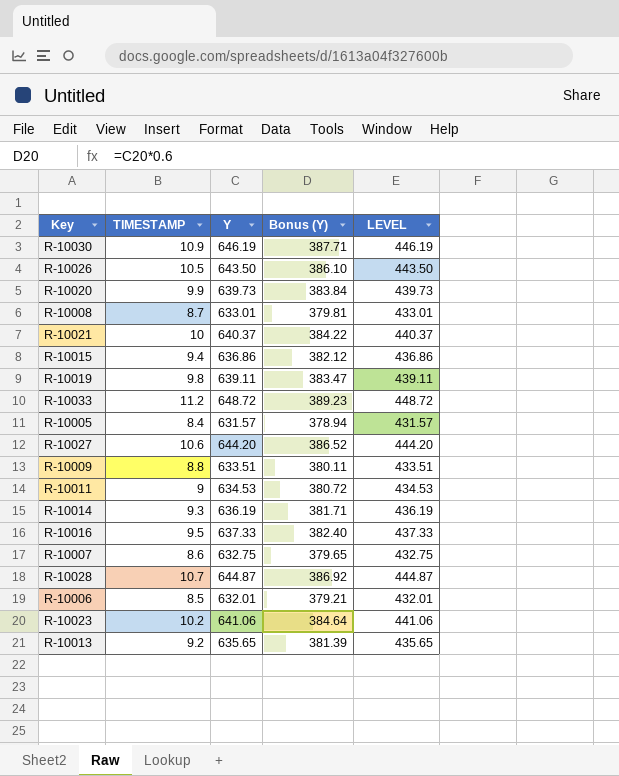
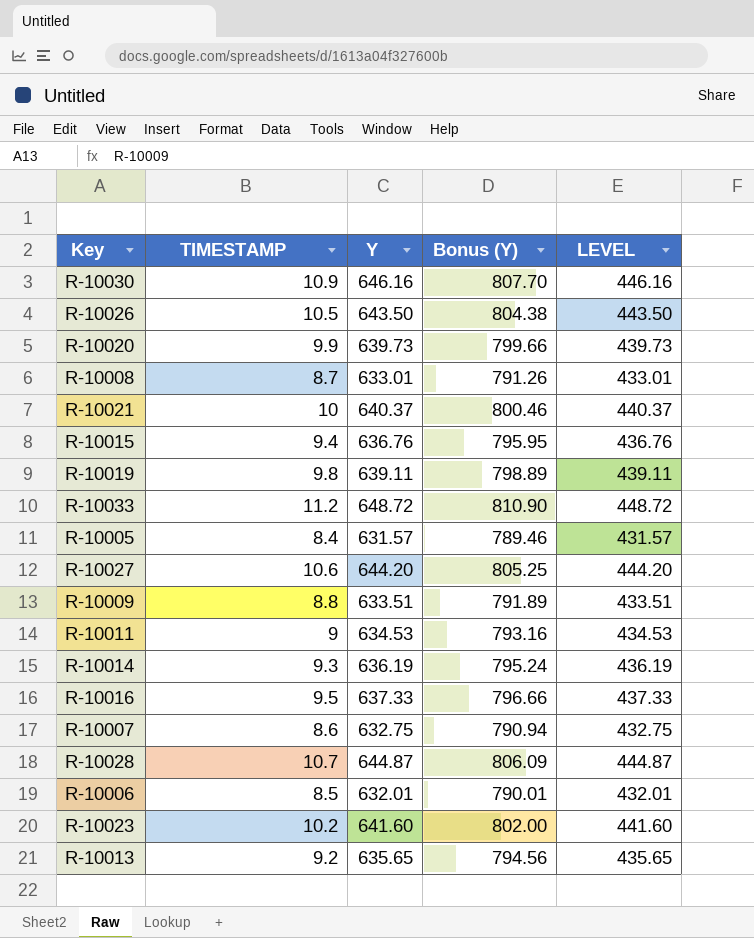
column Bonus (Y) | formula: [Y] * 0.6 -> [Y] * 1.25
R-10030 | Y: 646.19 -> 646.16
R-10030 | LEVEL: 446.19 -> 446.16
R-10015 | Y: 636.86 -> 636.76
R-10015 | LEVEL: 436.86 -> 436.76
R-10023 | Y: 641.06 -> 641.60
R-10023 | LEVEL: 441.06 -> 441.60

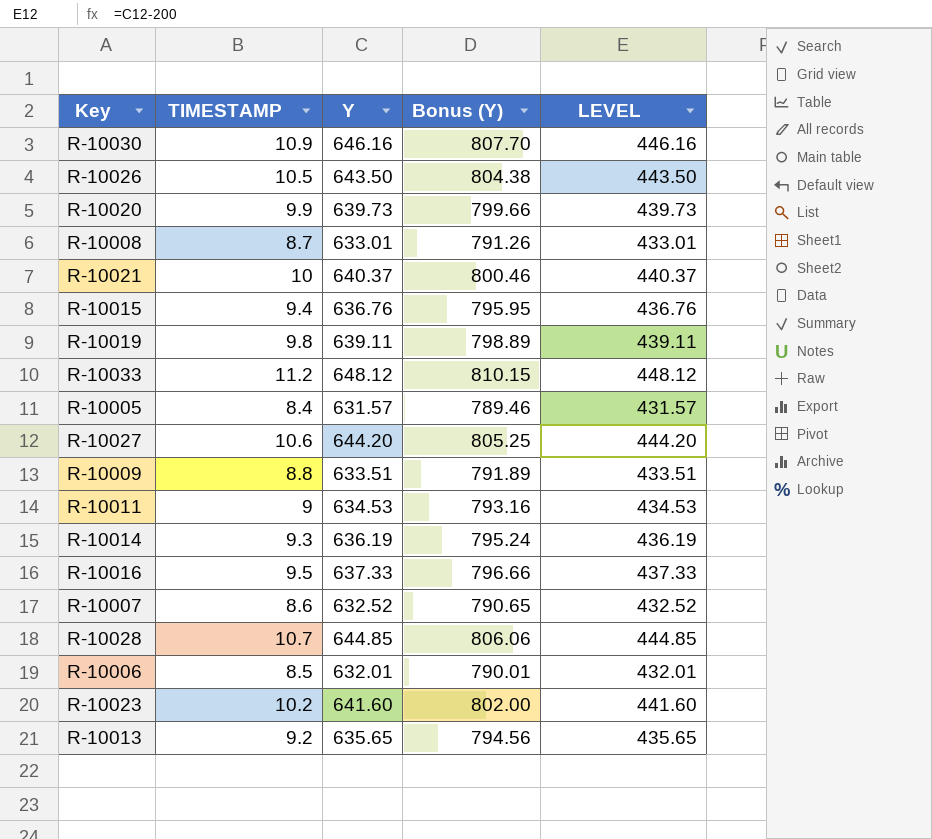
R-10033 | Y: 648.72 -> 648.12
R-10033 | Bonus (Y): 810.90 -> 810.15
R-10033 | LEVEL: 448.72 -> 448.12
R-10007 | Y: 632.75 -> 632.52
R-10007 | Bonus (Y): 790.94 -> 790.65
R-10007 | LEVEL: 432.75 -> 432.52
R-10028 | Y: 644.87 -> 644.85
R-10028 | Bonus (Y): 806.09 -> 806.06
R-10028 | LEVEL: 444.87 -> 444.85

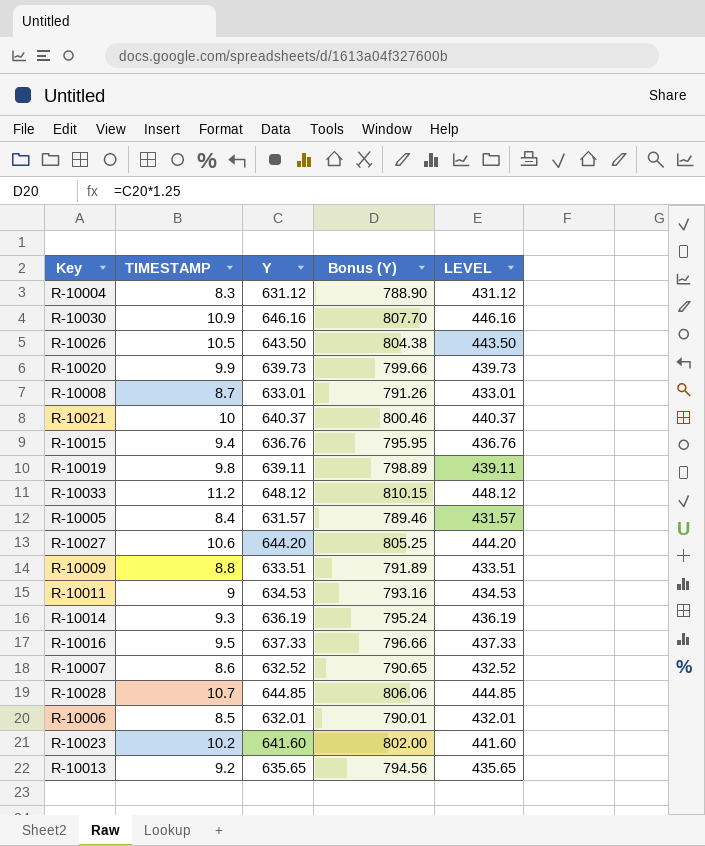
row R-10004: none -> 8.3 | 631.12 | 788.90 | 431.12

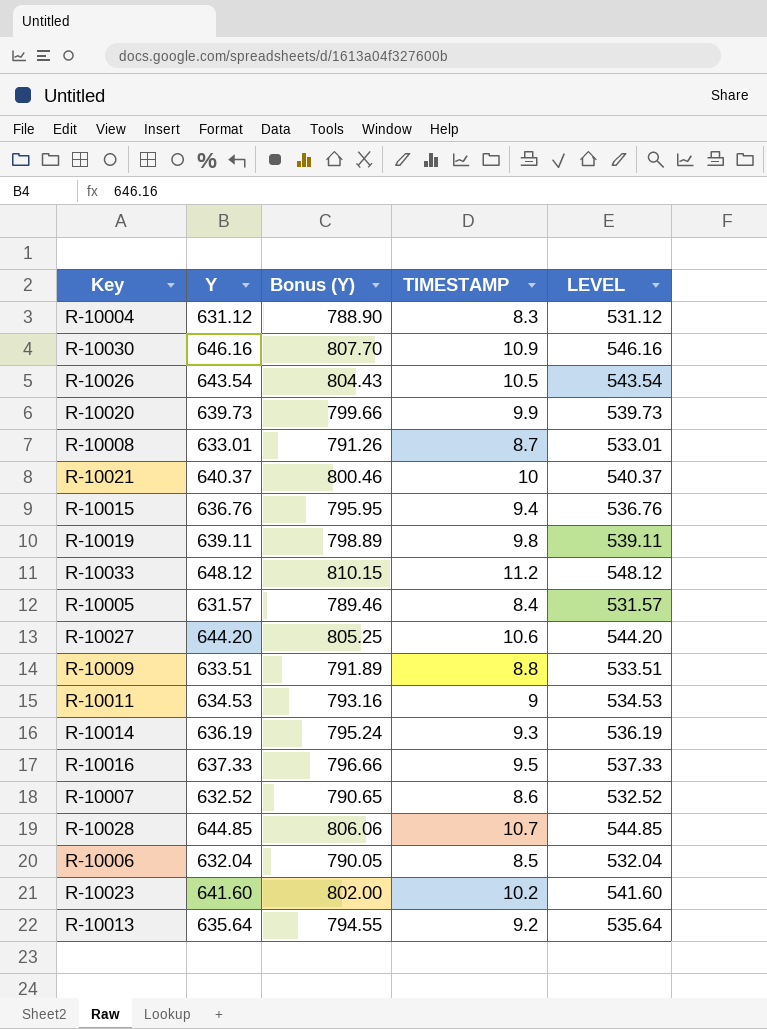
column TIMESTAMP | position: 2 -> 4
column LEVEL | formula: [Y] - 200 -> [Y] - 100
R-10026 | Y: 643.50 -> 643.54
R-10026 | Bonus (Y): 804.38 -> 804.43
R-10006 | Y: 632.01 -> 632.04
R-10006 | Bonus (Y): 790.01 -> 790.05
R-10013 | Y: 635.65 -> 635.64
R-10013 | Bonus (Y): 794.56 -> 794.55

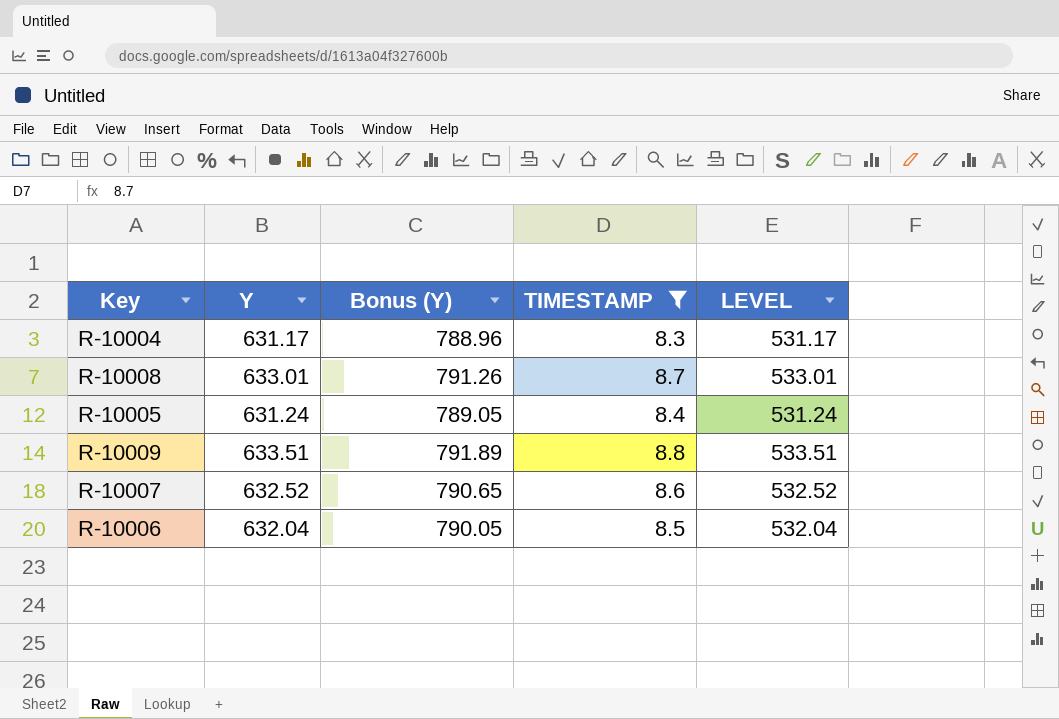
filter: none -> TIMESTAMP <= 8.8
R-10004 | Y: 631.12 -> 631.17
R-10004 | Bonus (Y): 788.90 -> 788.96
R-10004 | LEVEL: 531.12 -> 531.17
R-10005 | Y: 631.57 -> 631.24
R-10005 | Bonus (Y): 789.46 -> 789.05
R-10005 | LEVEL: 531.57 -> 531.24

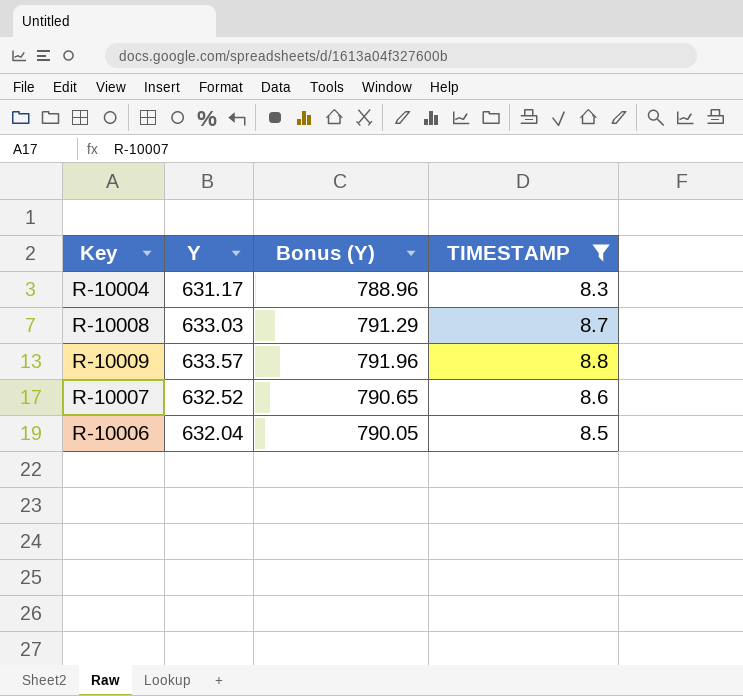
column LEVEL | formula: [Y] - 100 -> none
row R-10005: 631.24 | 789.05 | 8.4 | 531.24 -> none
R-10008 | Y: 633.01 -> 633.03
R-10008 | Bonus (Y): 791.26 -> 791.29
R-10009 | Y: 633.51 -> 633.57
R-10009 | Bonus (Y): 791.89 -> 791.96

